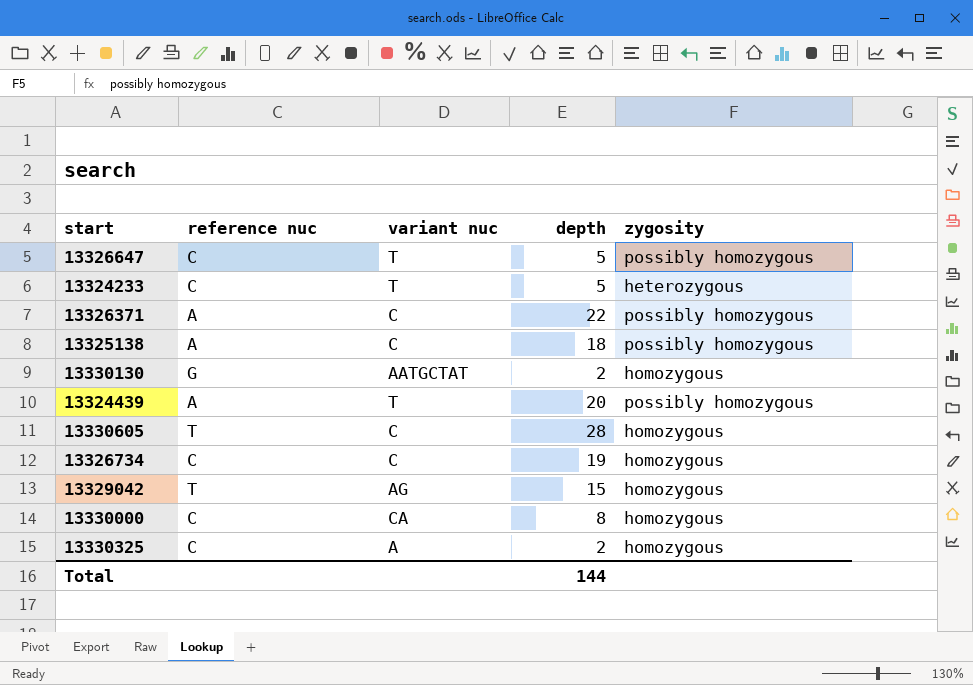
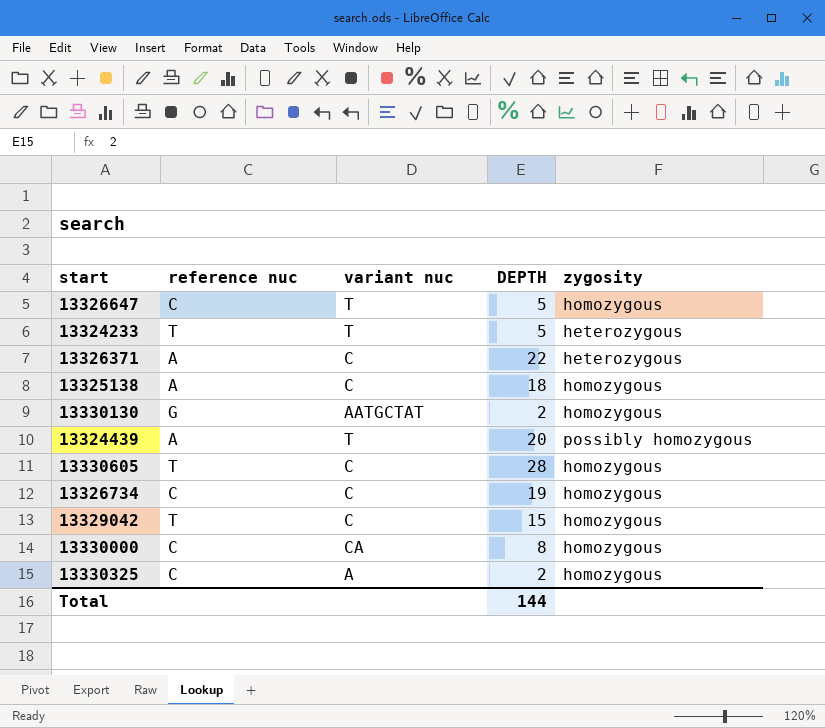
column name: depth -> DEPTH
13326647 | zygosity: possibly homozygous -> homozygous
13324233 | reference nuc: C -> T
13326371 | zygosity: possibly homozygous -> heterozygous
13325138 | zygosity: possibly homozygous -> homozygous
13329042 | variant nuc: AG -> C

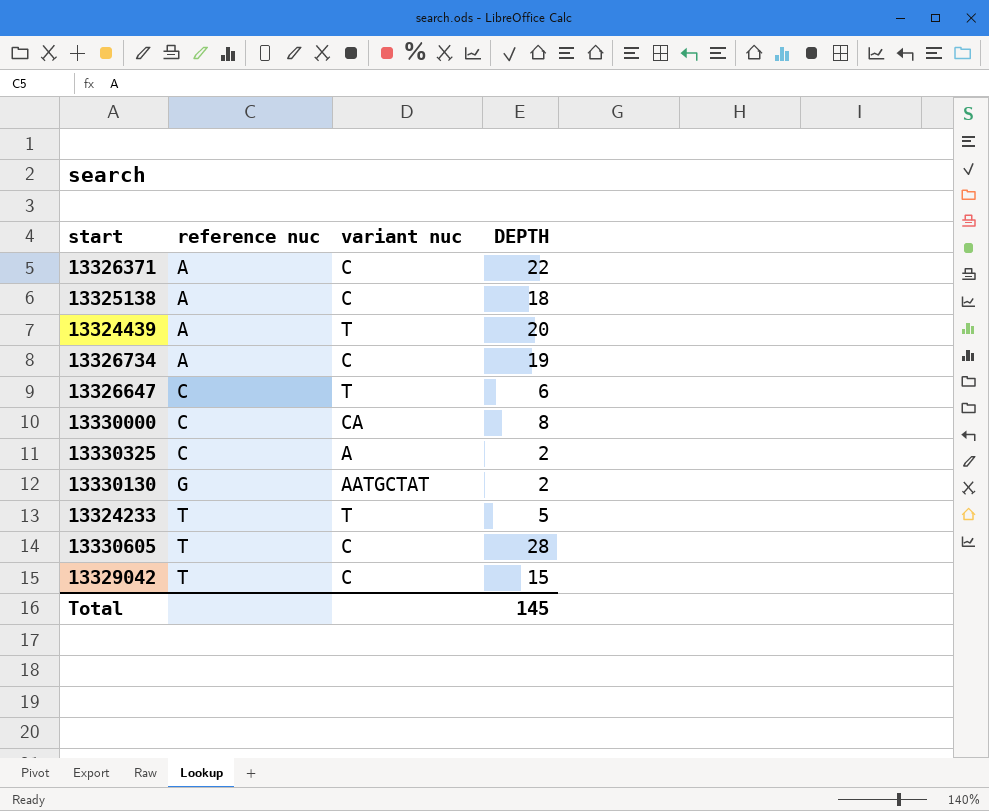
row order: none -> reference nuc ascending
column zygosity | position: 5 -> none
13326734 | reference nuc: C -> A
13326647 | DEPTH: 5 -> 6
Total | DEPTH: 144 -> 145

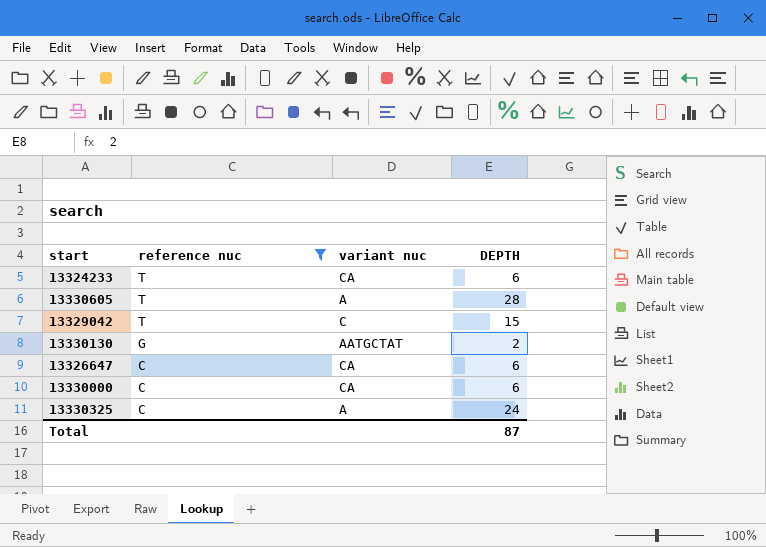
filter: none -> reference nuc != A
row order: reference nuc ascending -> reference nuc descending
13324233 | variant nuc: T -> CA
13324233 | DEPTH: 5 -> 6
13330605 | variant nuc: C -> A
13326647 | variant nuc: T -> CA
13330000 | DEPTH: 8 -> 6
13330325 | DEPTH: 2 -> 24
Total | DEPTH: 145 -> 87

